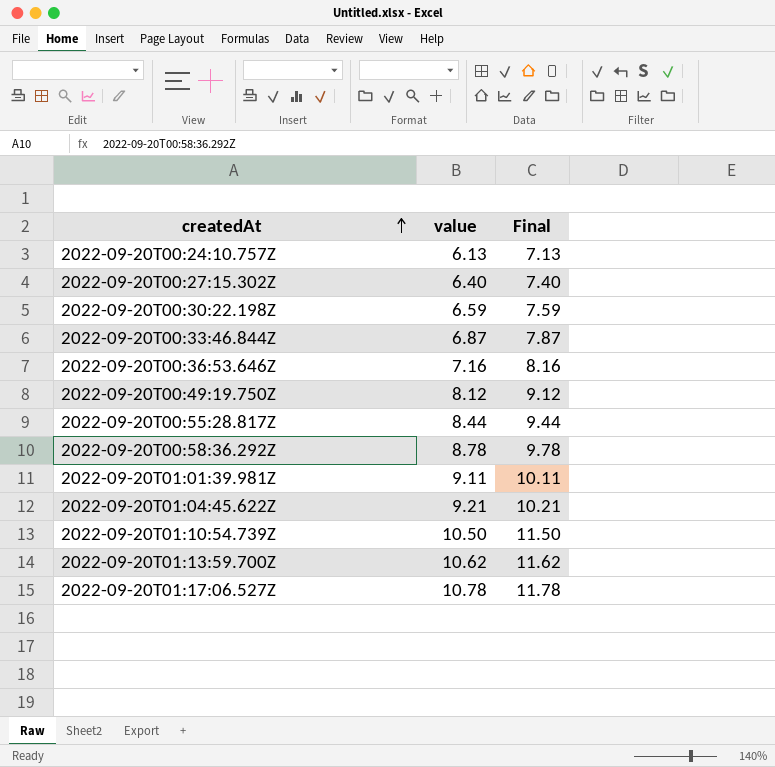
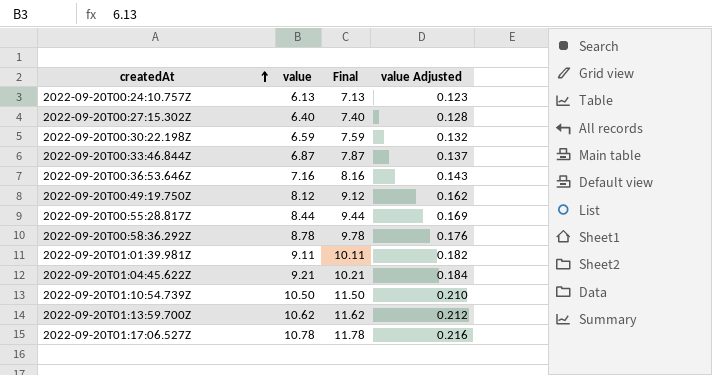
column value Adjusted | formula: none -> [value] * 0.02

